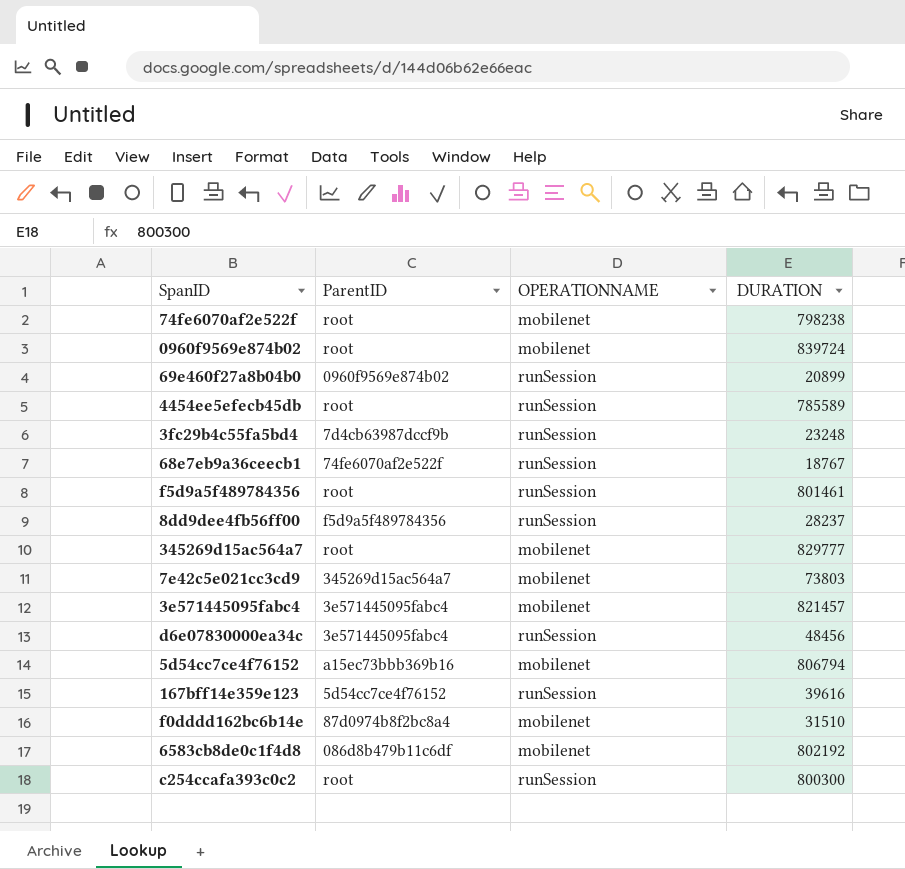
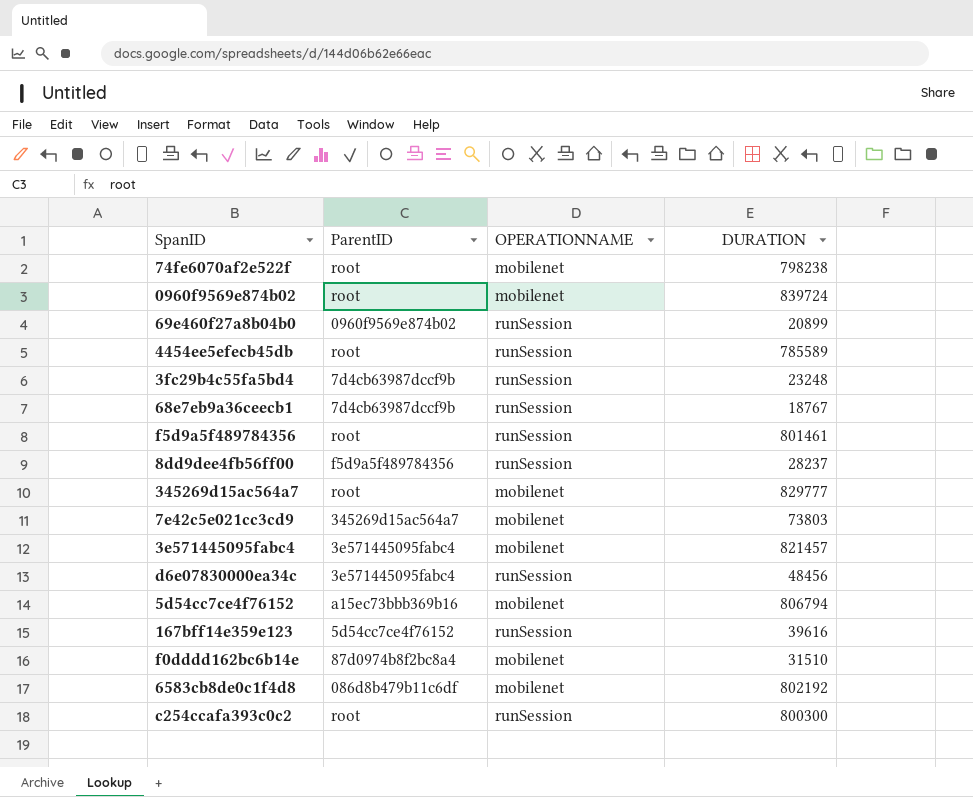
68e7eb9a36ceecb1 | ParentID: 74fe6070af2e522f -> 7d4cb63987dccf9b

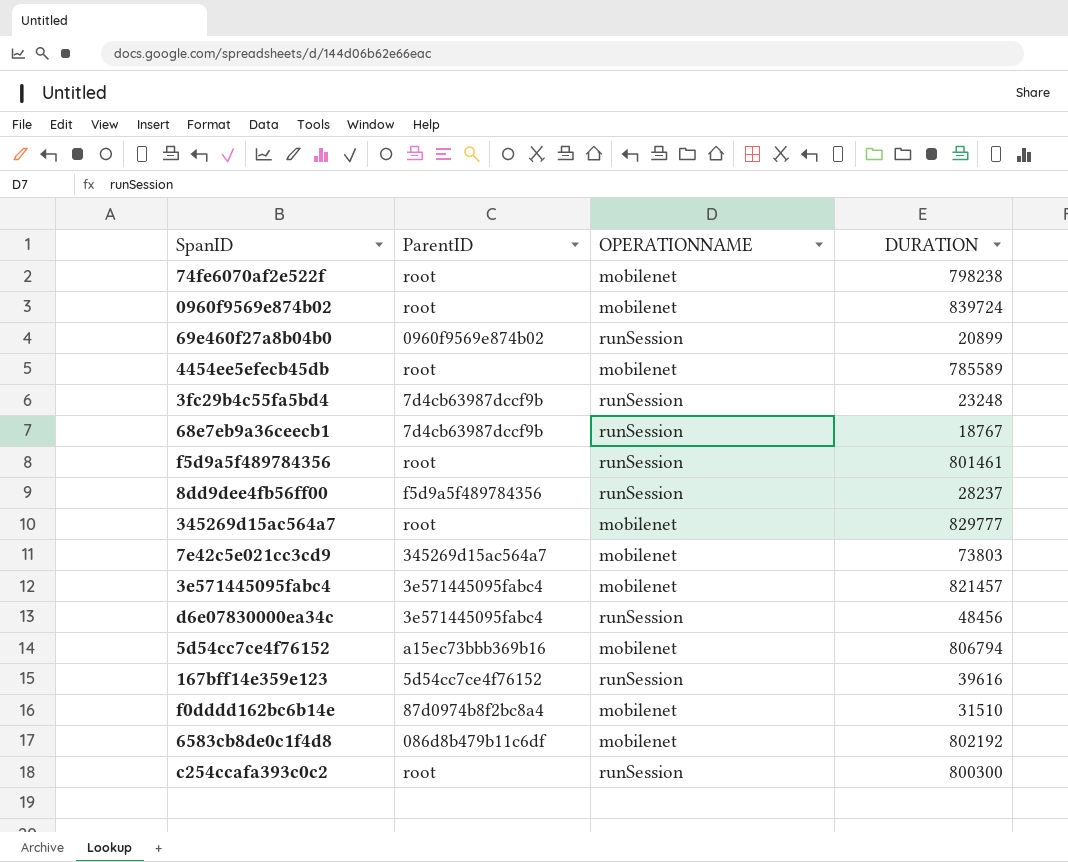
4454ee5efecb45db | OPERATIONNAME: runSession -> mobilenet

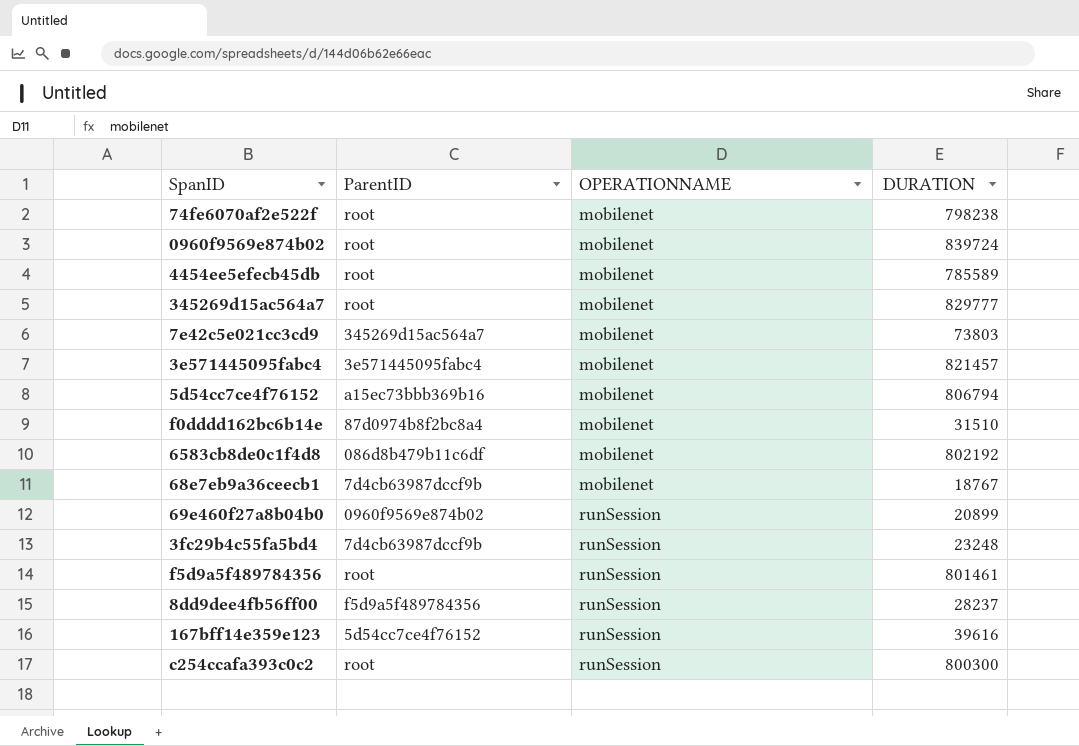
row order: none -> OPERATIONNAME ascending
row d6e07830000ea34c: 3e571445095fabc4 | runSession | 48456 -> none
68e7eb9a36ceecb1 | OPERATIONNAME: runSession -> mobilenet

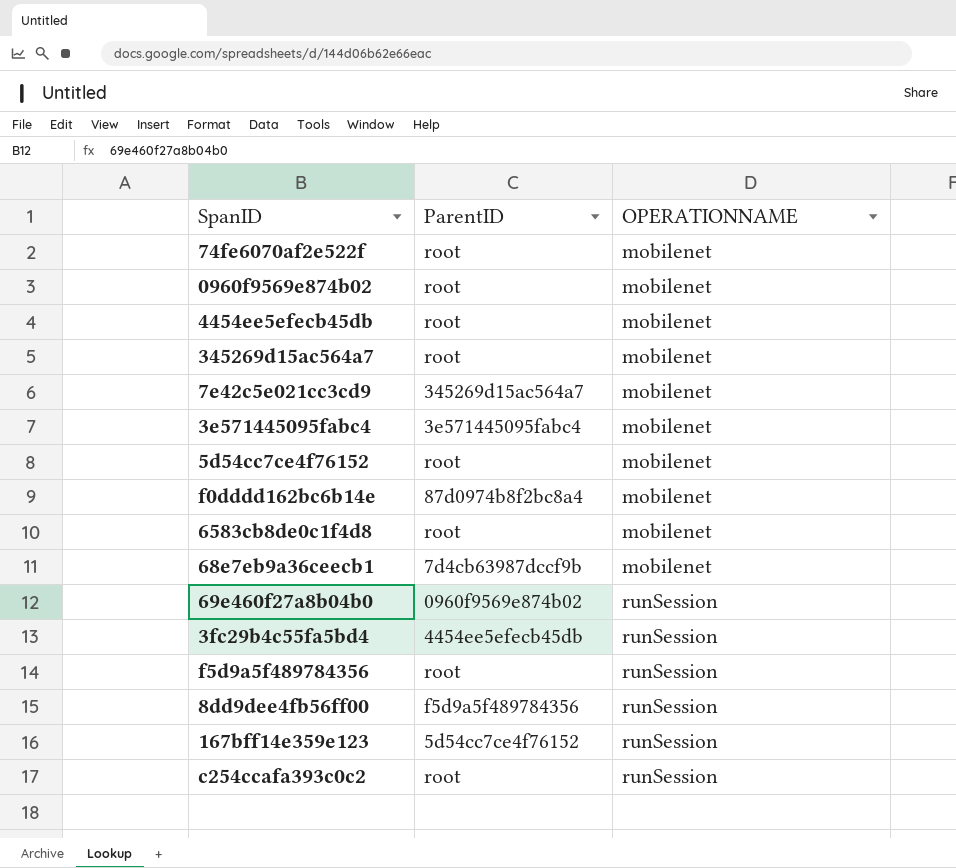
column DURATION | position: 4 -> none
5d54cc7ce4f76152 | ParentID: a15ec73bbb369b16 -> root
6583cb8de0c1f4d8 | ParentID: 086d8b479b11c6df -> root
3fc29b4c55fa5bd4 | ParentID: 7d4cb63987dccf9b -> 4454ee5efecb45db

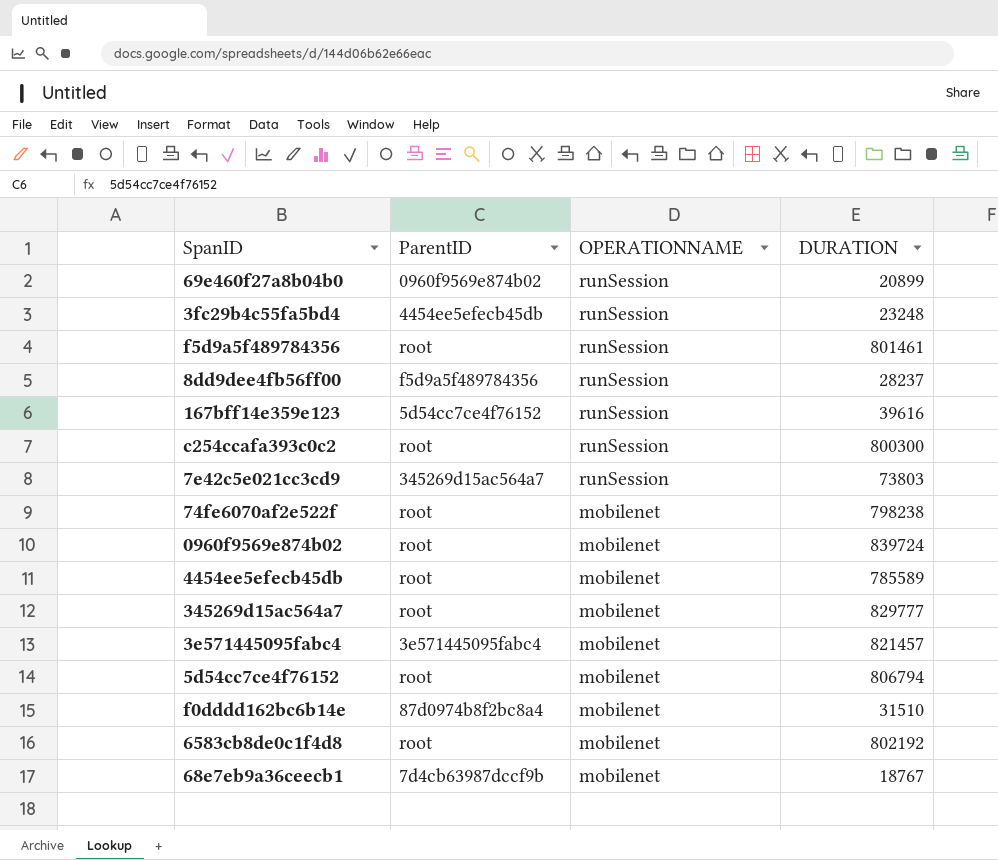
row order: OPERATIONNAME ascending -> OPERATIONNAME descending
column DURATION | position: none -> 4
7e42c5e021cc3cd9 | OPERATIONNAME: mobilenet -> runSession

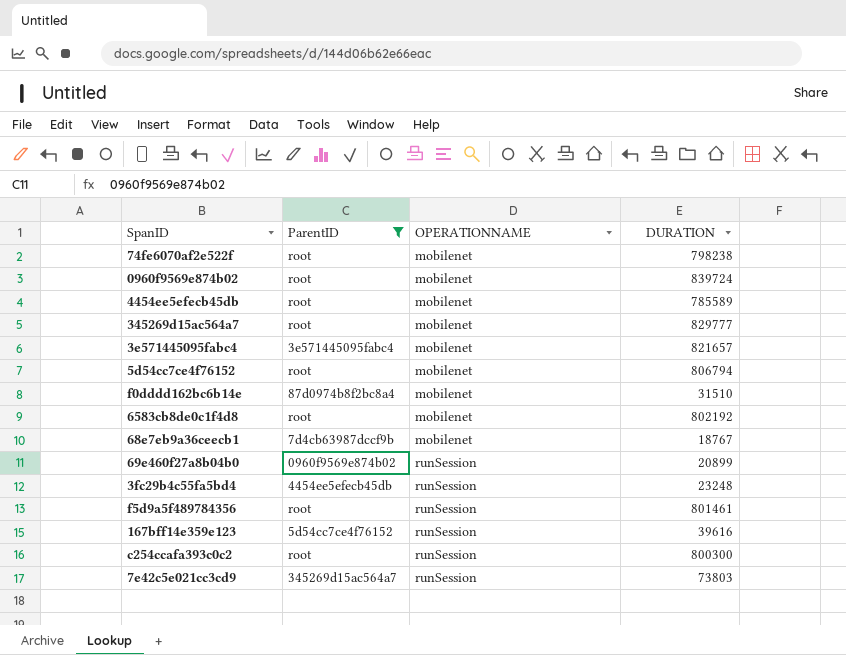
filter: none -> ParentID != f5d9a5f489784356
row order: OPERATIONNAME descending -> OPERATIONNAME ascending
3e571445095fabc4 | DURATION: 821457 -> 821657

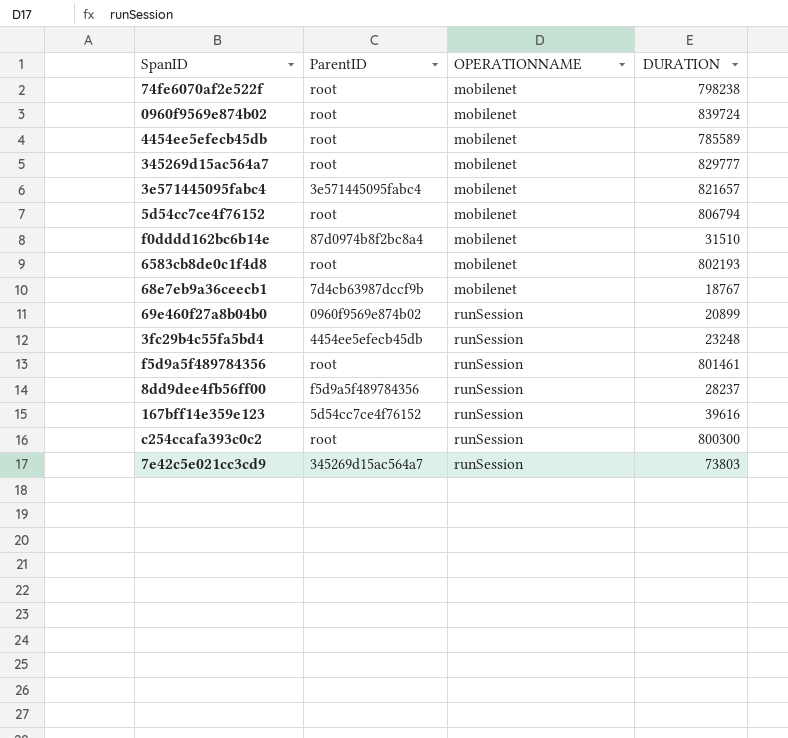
filter: ParentID != f5d9a5f489784356 -> none
6583cb8de0c1f4d8 | DURATION: 802192 -> 802193

